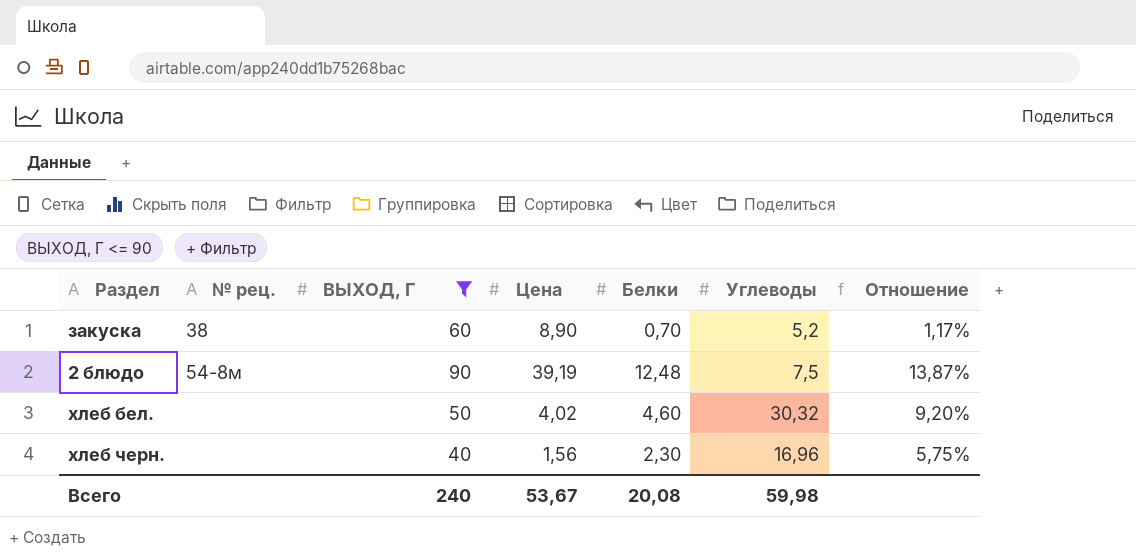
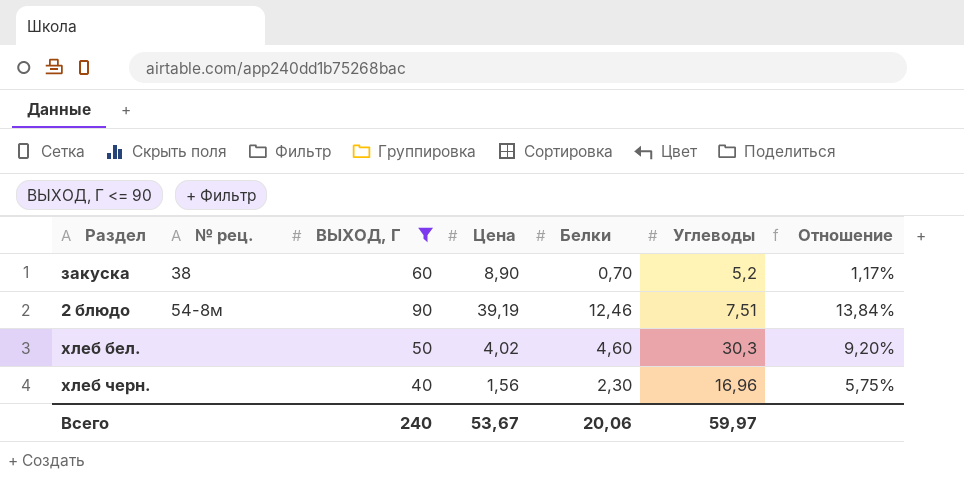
2 блюдо | Белки: 12,48 -> 12,46
2 блюдо | Углеводы: 7,5 -> 7,51
2 блюдо | Отношение: 13,87% -> 13,84%
хлеб бел. | Углеводы: 30,32 -> 30,3
Всего | Белки: 20,08 -> 20,06
Всего | Углеводы: 59,98 -> 59,97

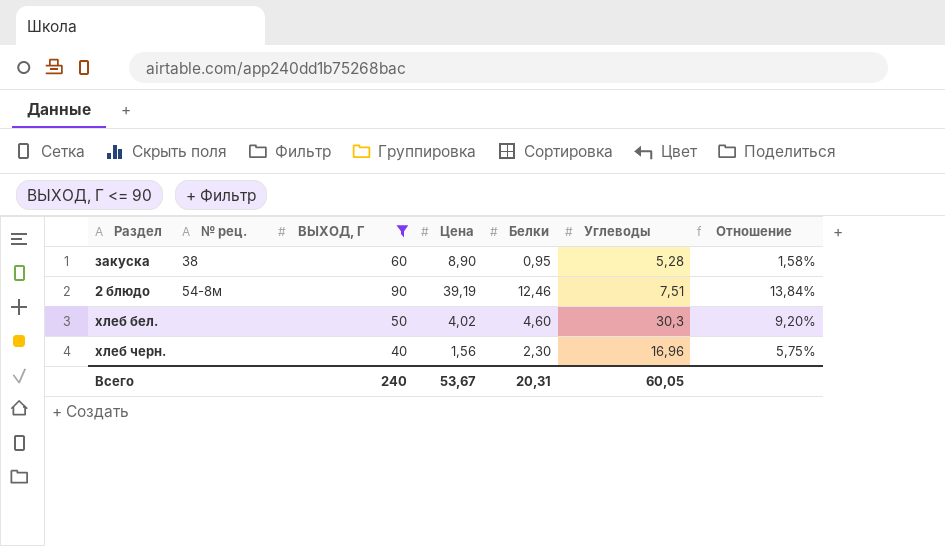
закуска | Белки: 0,70 -> 0,95
закуска | Углеводы: 5,2 -> 5,28
закуска | Отношение: 1,17% -> 1,58%
Всего | Белки: 20,06 -> 20,31
Всего | Углеводы: 59,97 -> 60,05

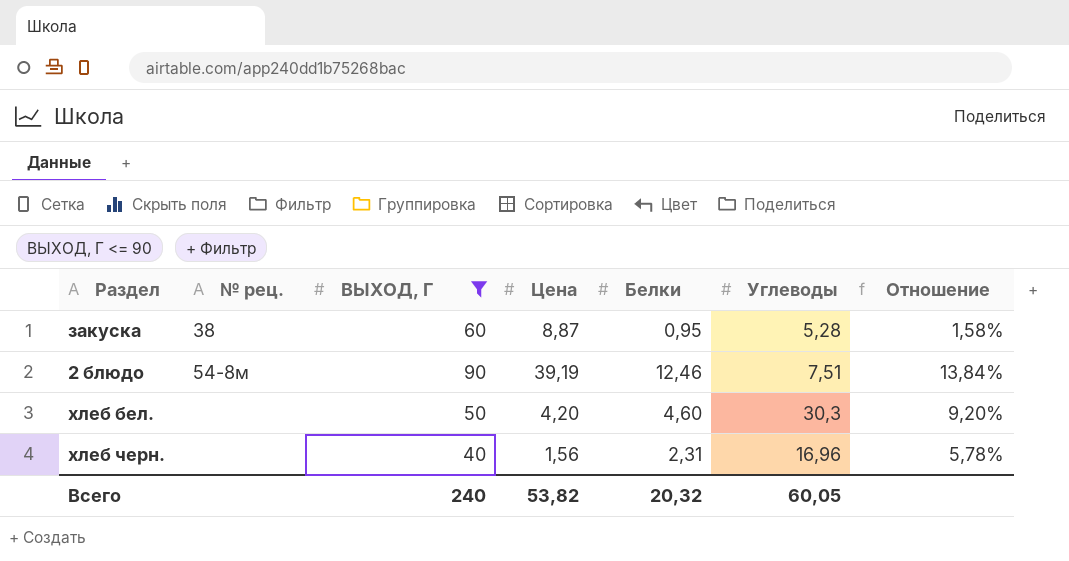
закуска | Цена: 8,90 -> 8,87
хлеб бел. | Цена: 4,02 -> 4,20
хлеб черн. | Белки: 2,30 -> 2,31
хлеб черн. | Отношение: 5,75% -> 5,78%
Всего | Цена: 53,67 -> 53,82
Всего | Белки: 20,31 -> 20,32

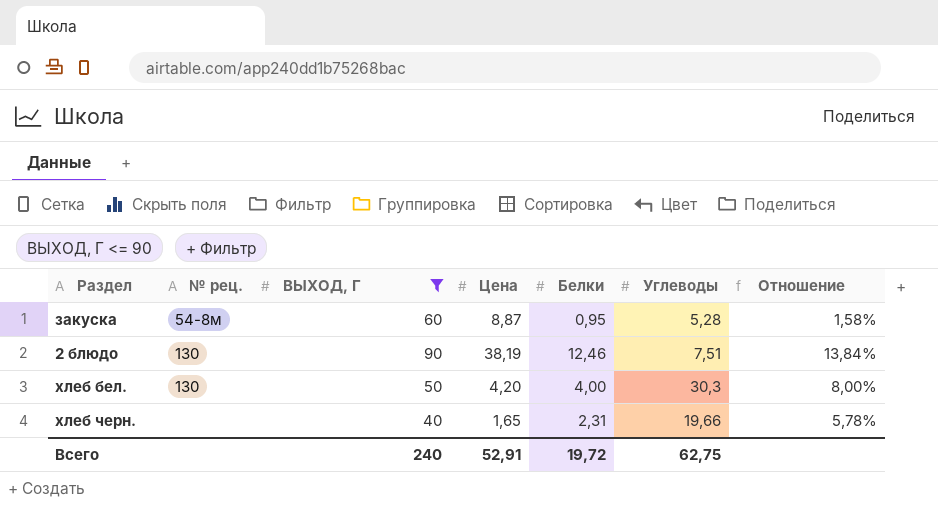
закуска | № рец.: 38 -> 54-8м
2 блюдо | № рец.: 54-8м -> 130
2 блюдо | Цена: 39,19 -> 38,19
хлеб бел. | № рец.: none -> 130
хлеб бел. | Белки: 4,60 -> 4,00
хлеб бел. | Отношение: 9,20% -> 8,00%
хлеб черн. | Цена: 1,56 -> 1,65
хлеб черн. | Углеводы: 16,96 -> 19,66
Всего | Цена: 53,82 -> 52,91
Всего | Белки: 20,32 -> 19,72
Всего | Углеводы: 60,05 -> 62,75

